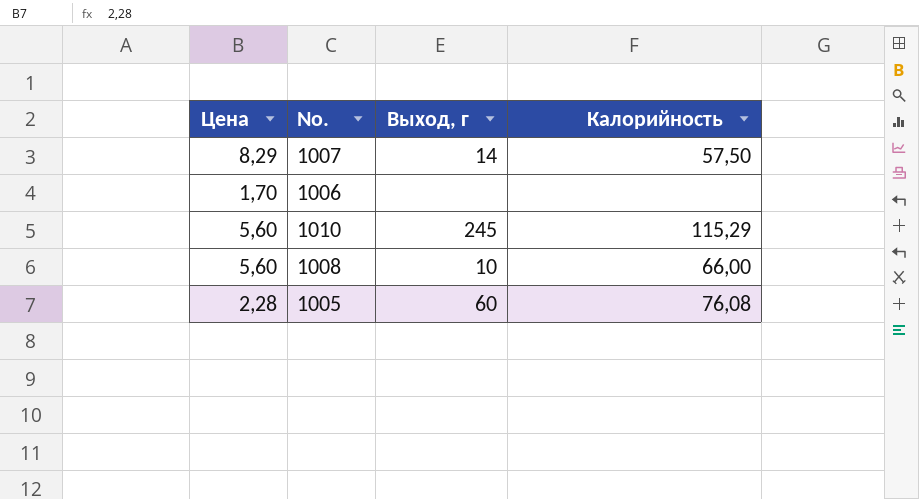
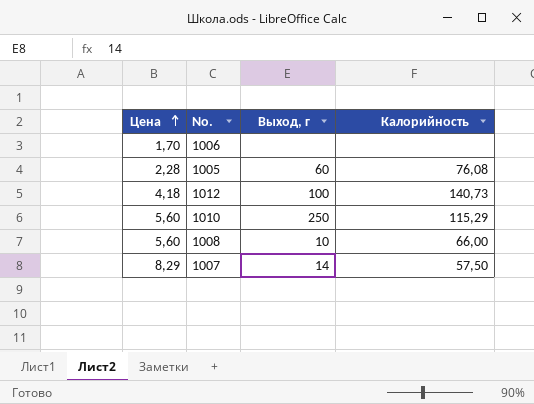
row order: none -> Цена ascending
row 1012: none -> 4,18 | 100 | 140,73
1010 | Выход, г: 245 -> 250

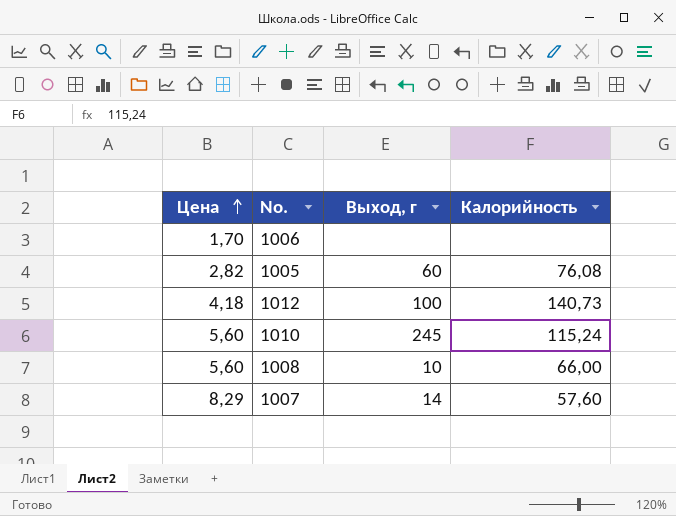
1005 | Цена: 2,28 -> 2,82
1010 | Выход, г: 250 -> 245
1010 | Калорийность: 115,29 -> 115,24
1007 | Калорийность: 57,50 -> 57,60

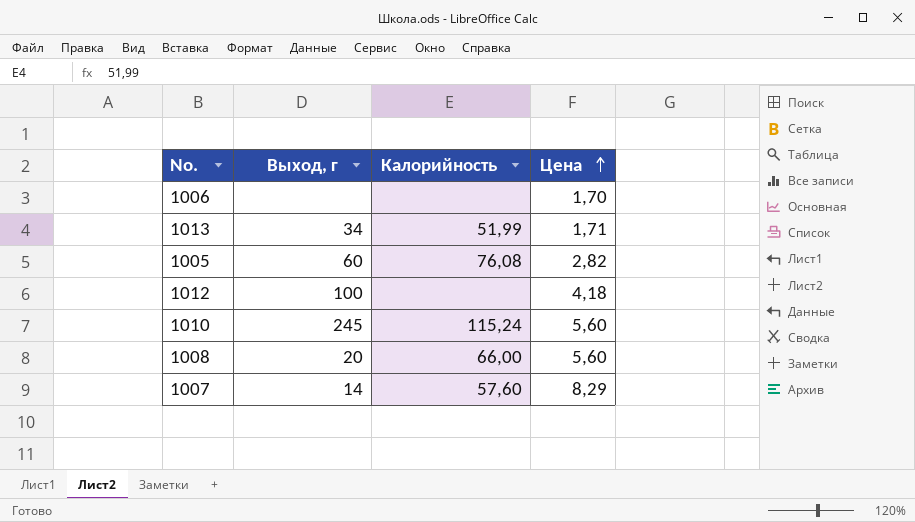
column Цена | position: 1 -> 4
row 1013: none -> 34 | 51,99 | 1,71
1012 | Калорийность: 140,73 -> none
1008 | Выход, г: 10 -> 20

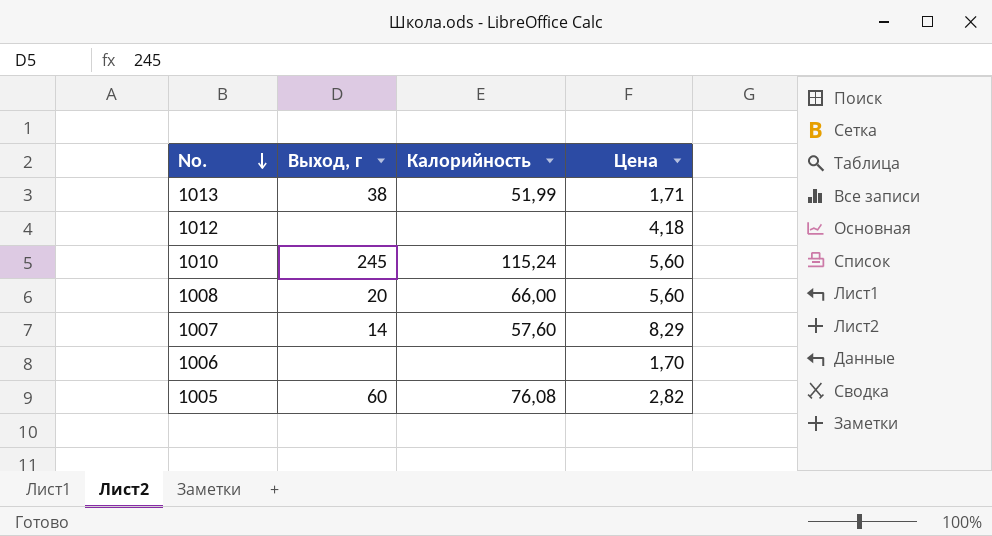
row order: Цена ascending -> No. descending
1013 | Выход, г: 34 -> 38
1012 | Выход, г: 100 -> none

